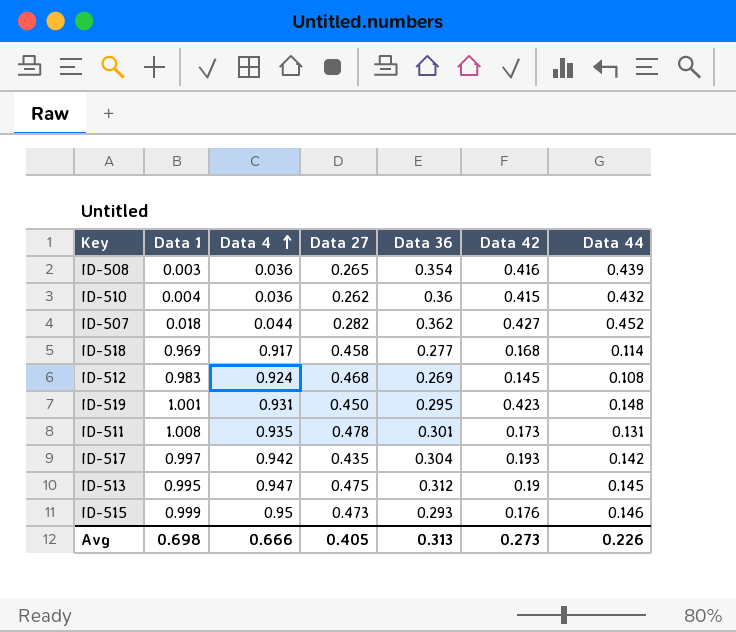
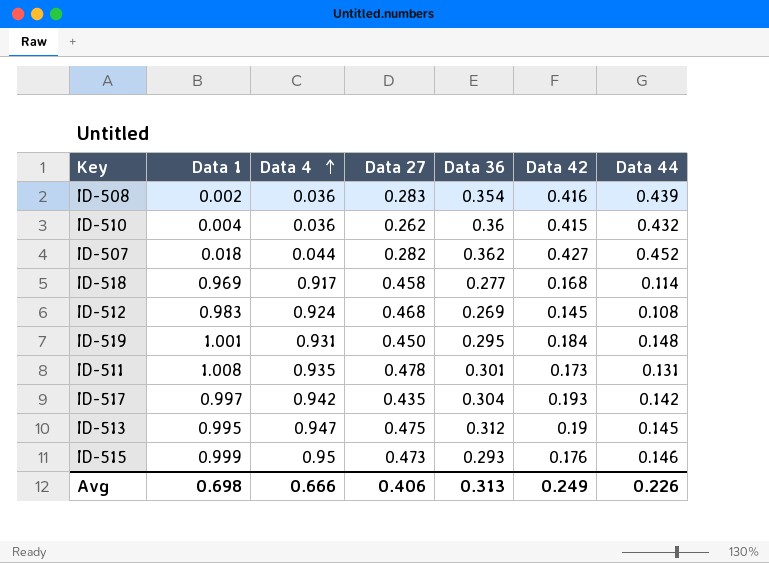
ID-508 | Data 1: 0.003 -> 0.002
ID-508 | Data 27: 0.265 -> 0.283
ID-519 | Data 42: 0.423 -> 0.184
Avg | Data 27: 0.405 -> 0.406
Avg | Data 42: 0.273 -> 0.249

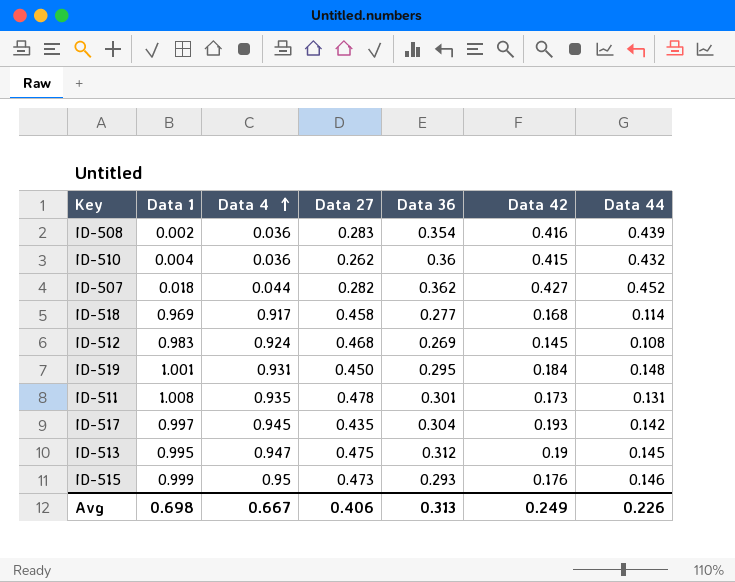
ID-517 | Data 4: 0.942 -> 0.945
Avg | Data 4: 0.666 -> 0.667

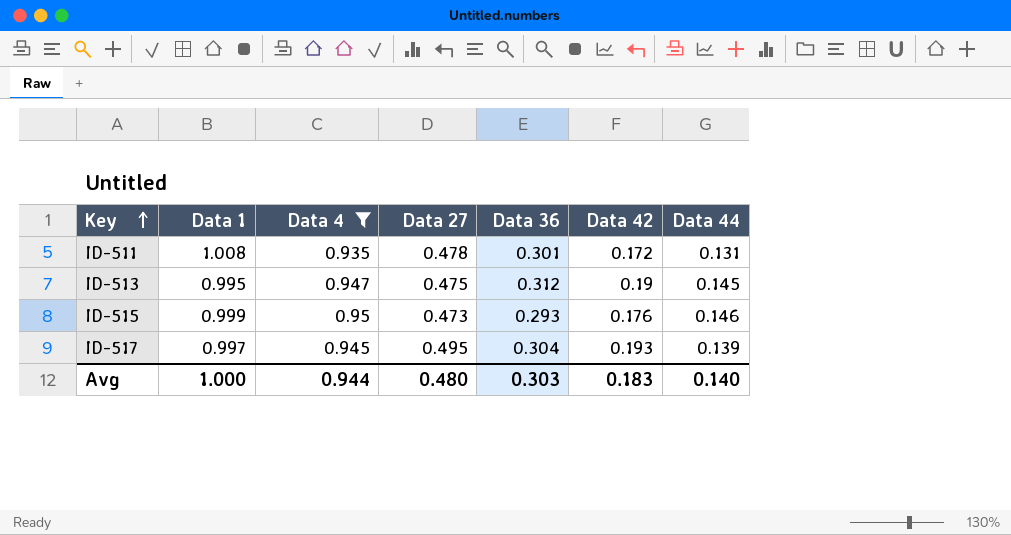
filter: none -> Data 4 >= 0.935
row order: Data 4 ascending -> Key ascending
ID-511 | Data 42: 0.173 -> 0.172
ID-517 | Data 27: 0.435 -> 0.495
ID-517 | Data 44: 0.142 -> 0.139
Avg | Data 1: 0.698 -> 1.000
Avg | Data 4: 0.667 -> 0.944
Avg | Data 27: 0.406 -> 0.480
Avg | Data 36: 0.313 -> 0.303
Avg | Data 42: 0.249 -> 0.183
Avg | Data 44: 0.226 -> 0.140

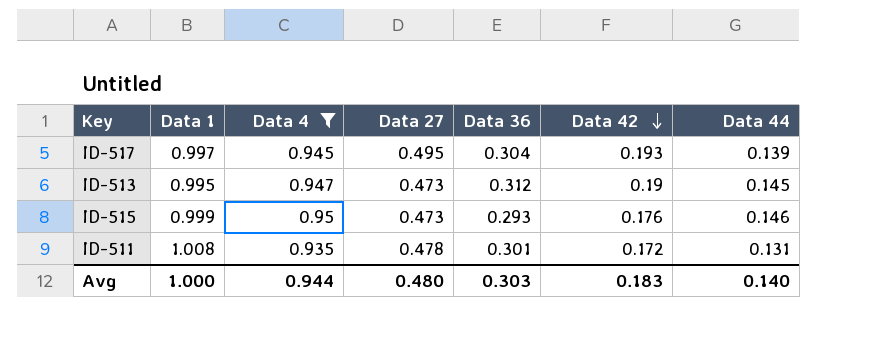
row order: Key ascending -> Data 42 descending
ID-513 | Data 27: 0.475 -> 0.473

